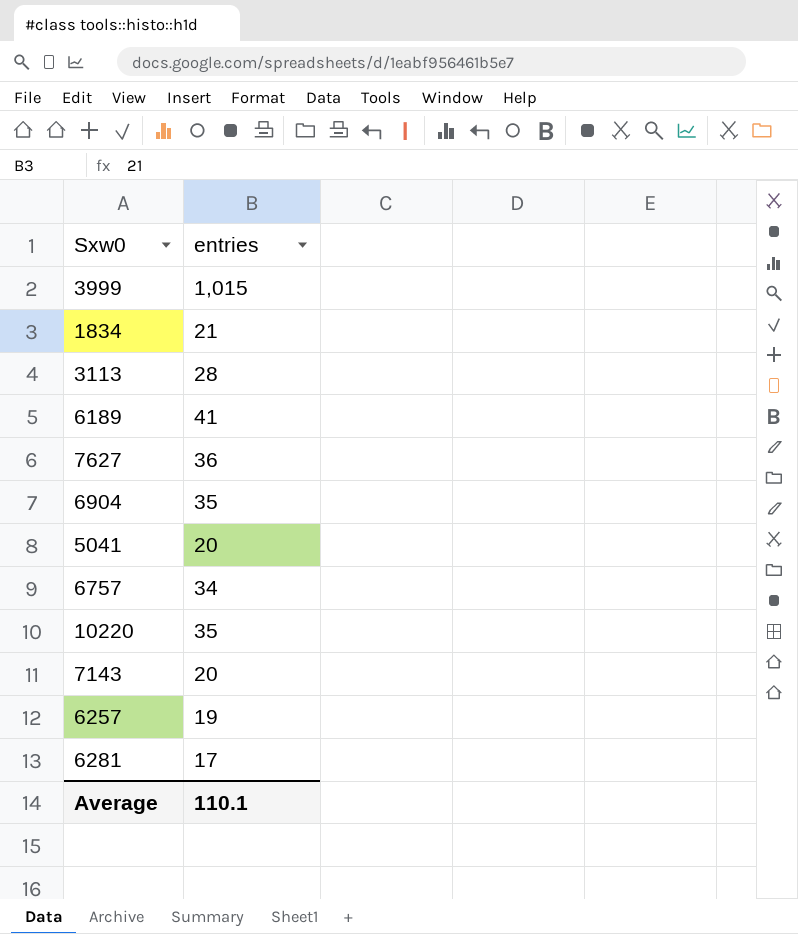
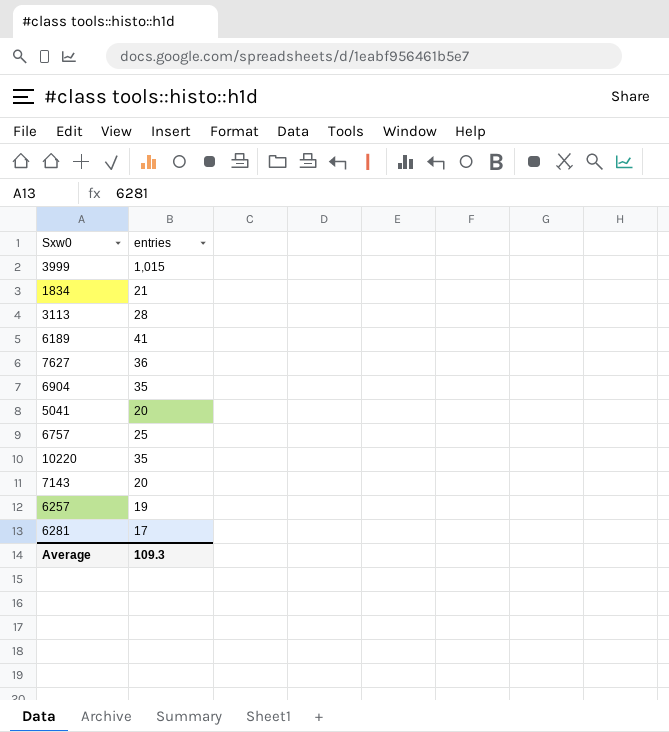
6757 | entries: 34 -> 25
Average | entries: 110.1 -> 109.3

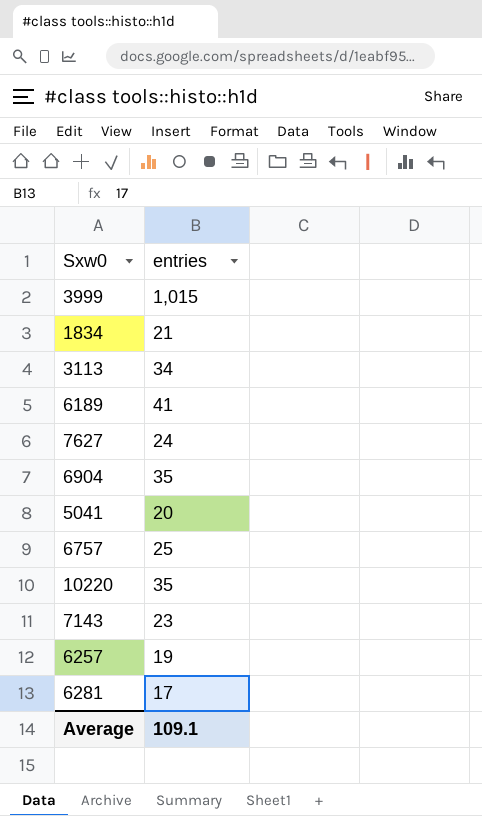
3113 | entries: 28 -> 34
7627 | entries: 36 -> 24
7143 | entries: 20 -> 23
Average | entries: 109.3 -> 109.1

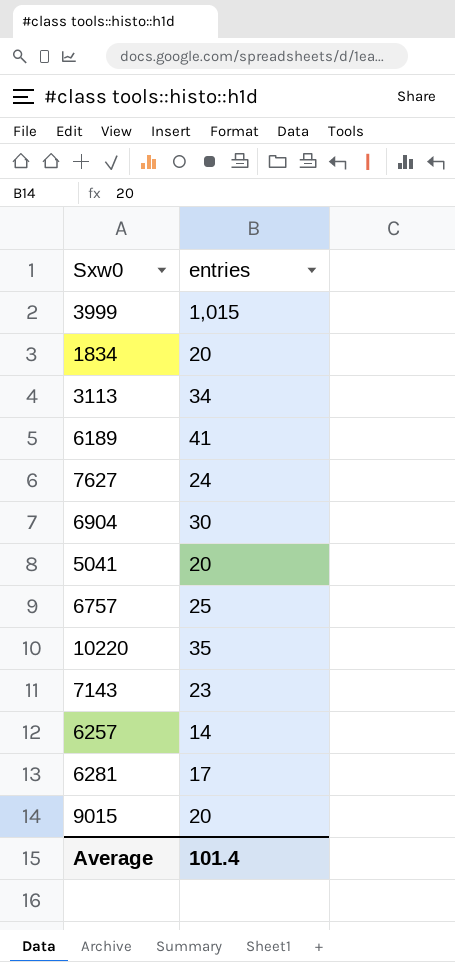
1834 | entries: 21 -> 20
6904 | entries: 35 -> 30
6257 | entries: 19 -> 14
row 9015: none -> 20
Average | entries: 109.1 -> 101.4

